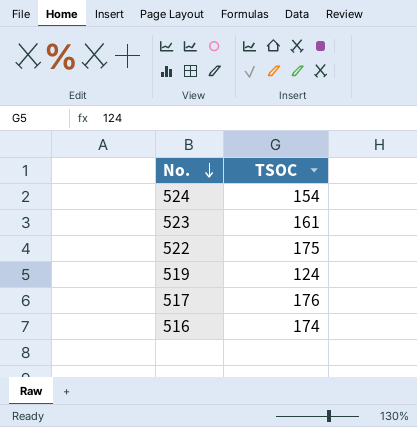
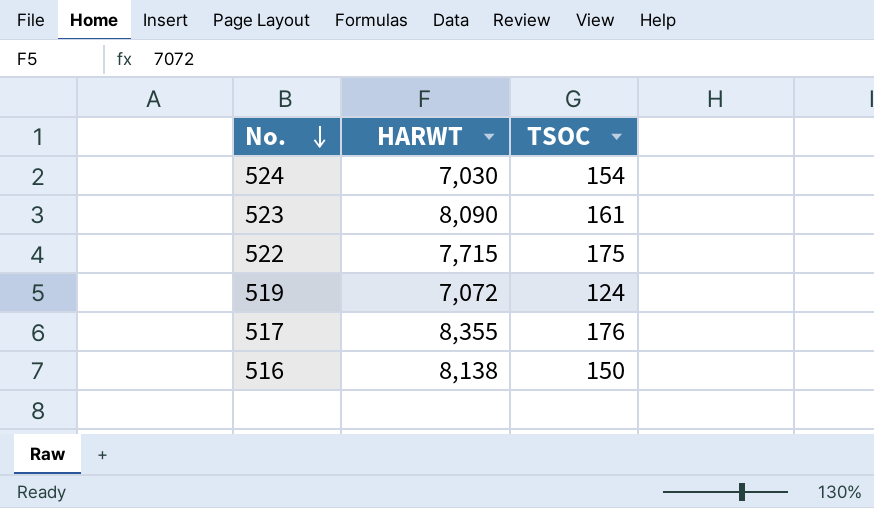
column HARWT | position: none -> 2
516 | TSOC: 174 -> 150

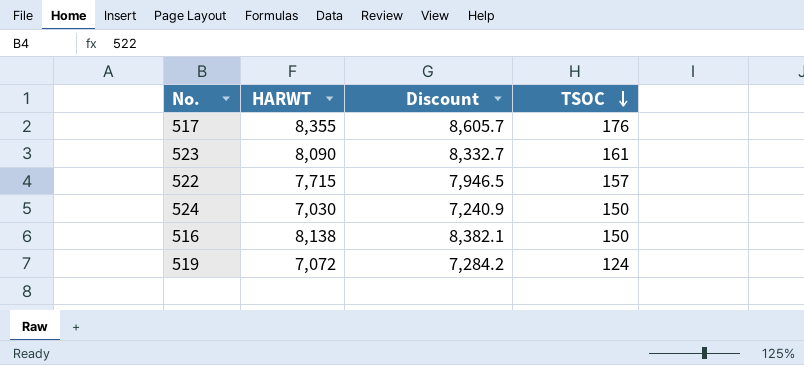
row order: No. descending -> TSOC descending
column Discount | formula: none -> [HARWT] * 1.03
522 | TSOC: 175 -> 157
524 | TSOC: 154 -> 150

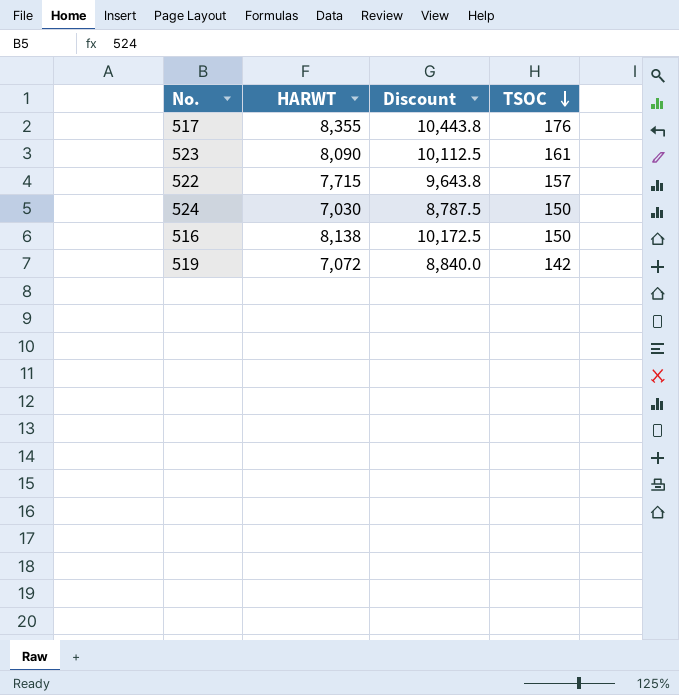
column Discount | formula: [HARWT] * 1.03 -> [HARWT] * 1.25
519 | TSOC: 124 -> 142

